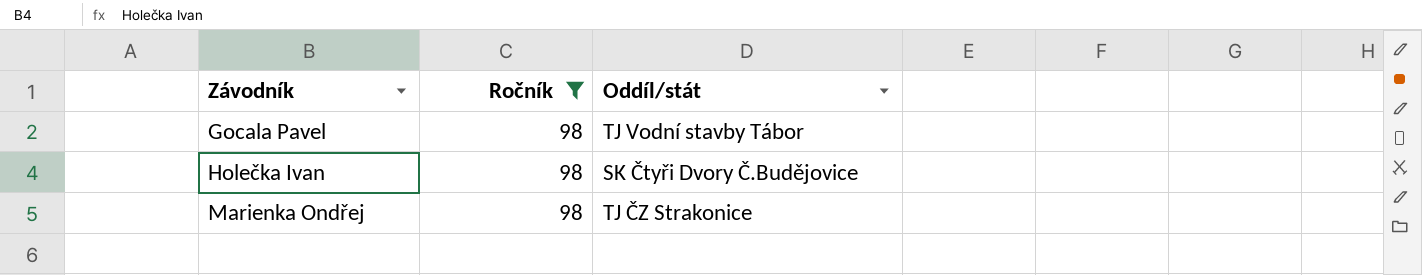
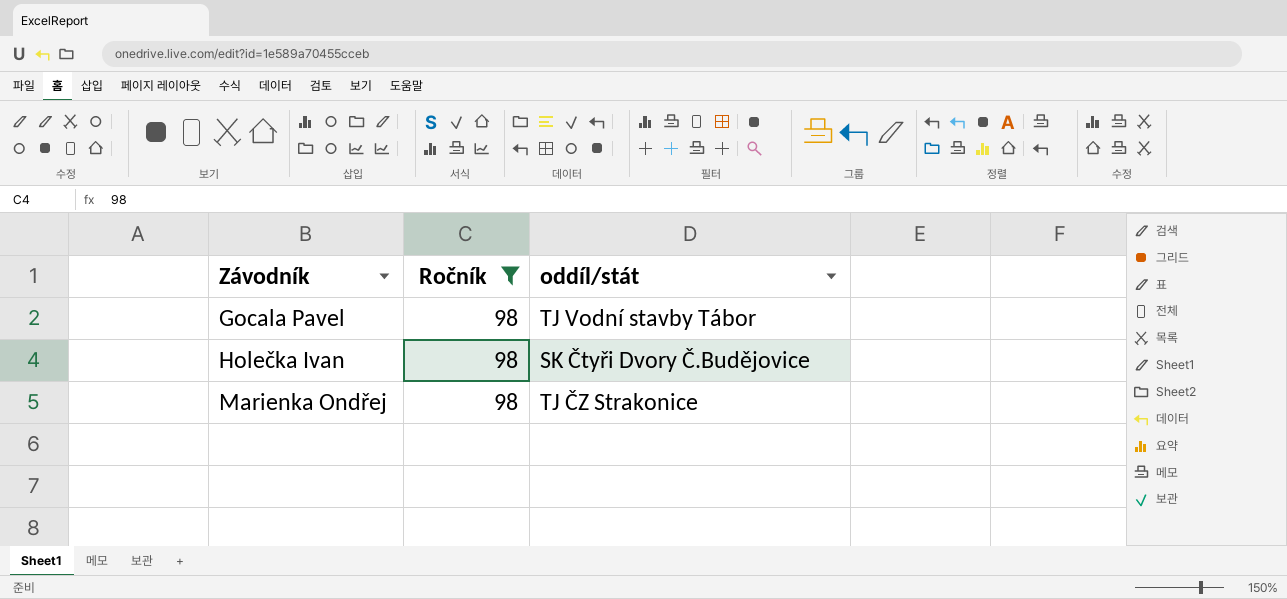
column name: Oddíl/stát -> oddíl/stát

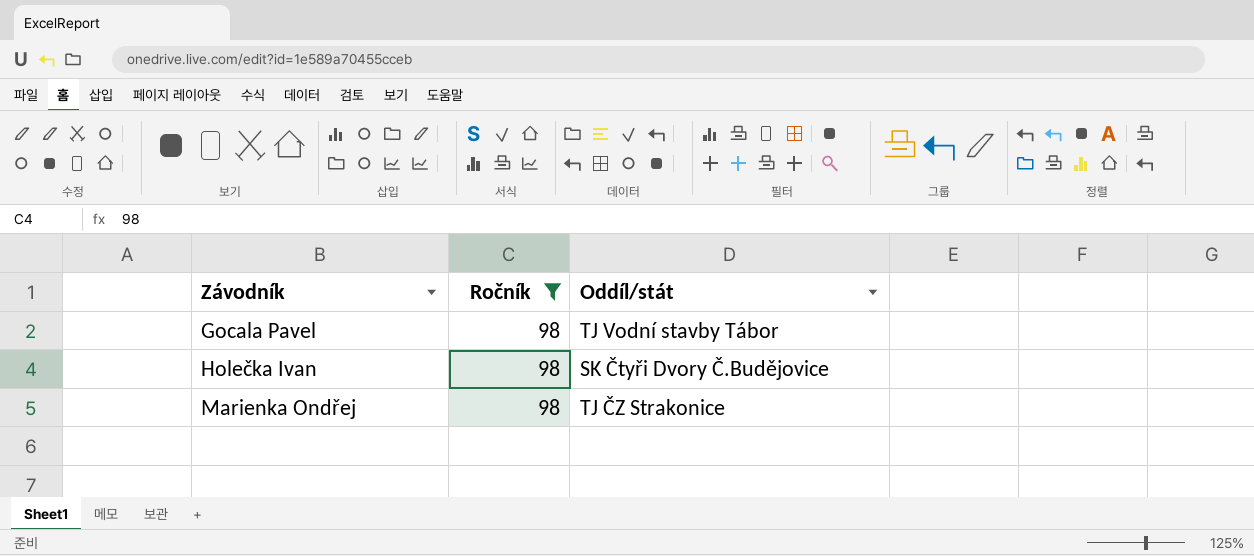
column name: oddíl/stát -> Oddíl/stát

